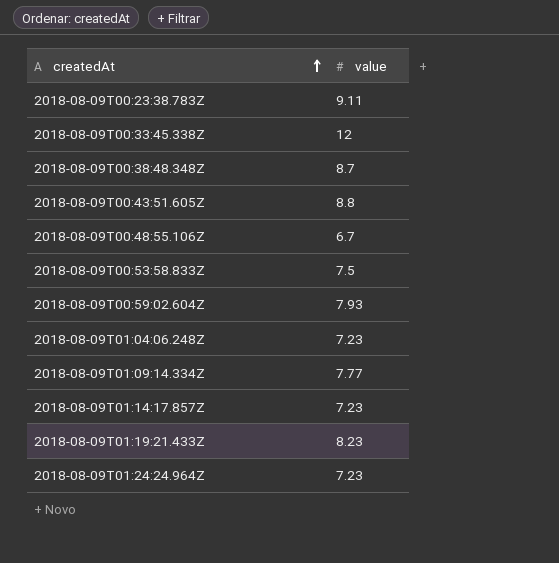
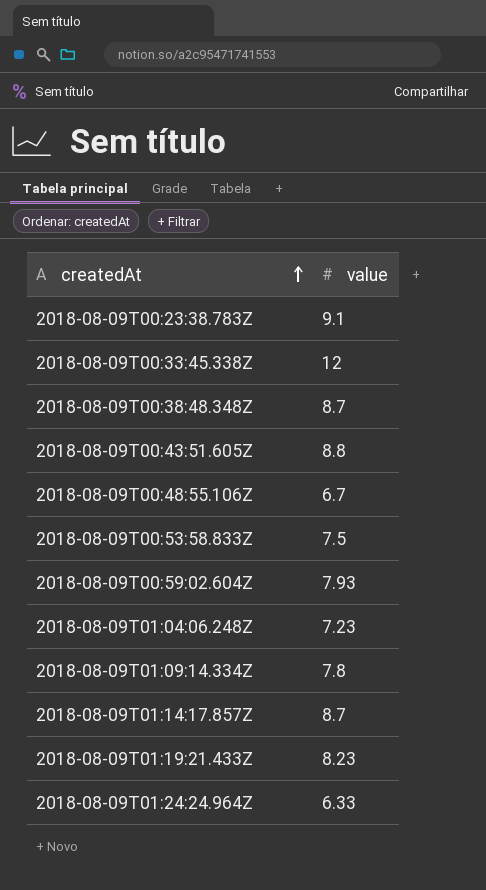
2018-08-09T00:23:38.783Z | value: 9.11 -> 9.1
2018-08-09T01:09:14.334Z | value: 7.77 -> 7.8
2018-08-09T01:14:17.857Z | value: 7.23 -> 8.7
2018-08-09T01:24:24.964Z | value: 7.23 -> 6.33

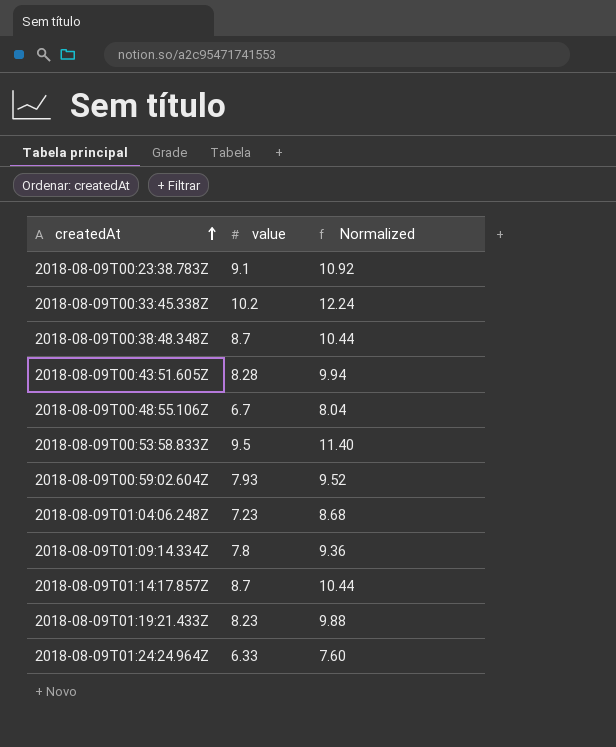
column Normalized | formula: none -> [value] * 1.2
2018-08-09T00:33:45.338Z | value: 12 -> 10.2
2018-08-09T00:43:51.605Z | value: 8.8 -> 8.28
2018-08-09T00:53:58.833Z | value: 7.5 -> 9.5

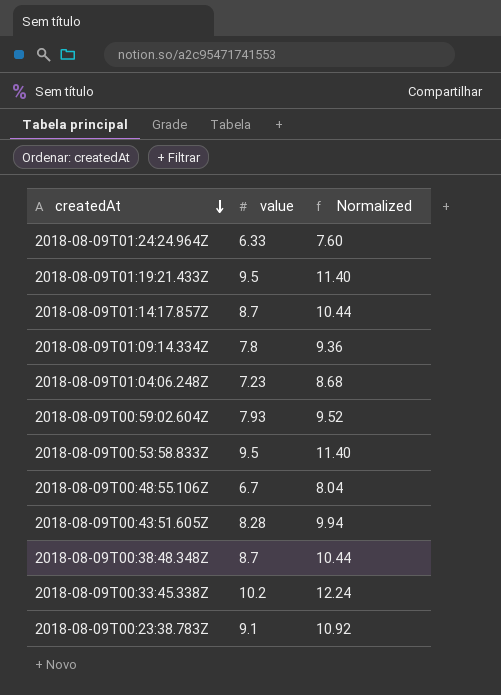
row order: createdAt ascending -> createdAt descending
2018-08-09T01:19:21.433Z | value: 8.23 -> 9.5
2018-08-09T01:19:21.433Z | Normalized: 9.88 -> 11.40

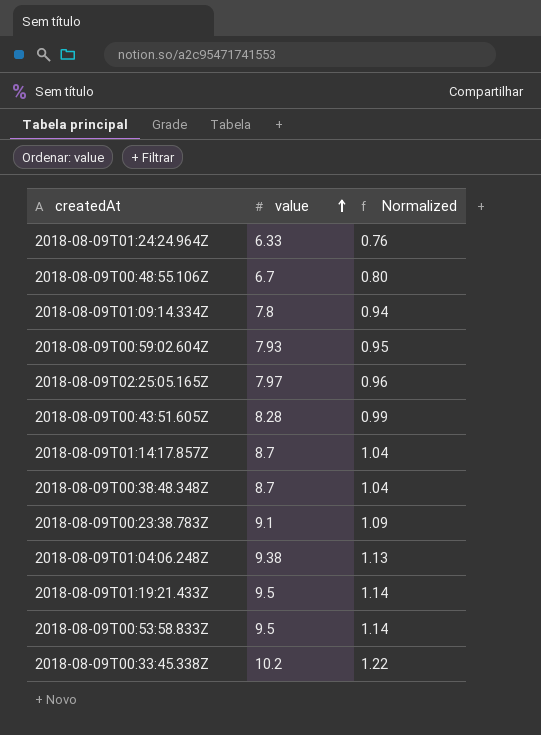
row order: createdAt descending -> value ascending
column Normalized | formula: [value] * 1.2 -> [value] * 0.12
row 2018-08-09T02:25:05.165Z: none -> 7.97 | 0.96
2018-08-09T01:04:06.248Z | value: 7.23 -> 9.38

